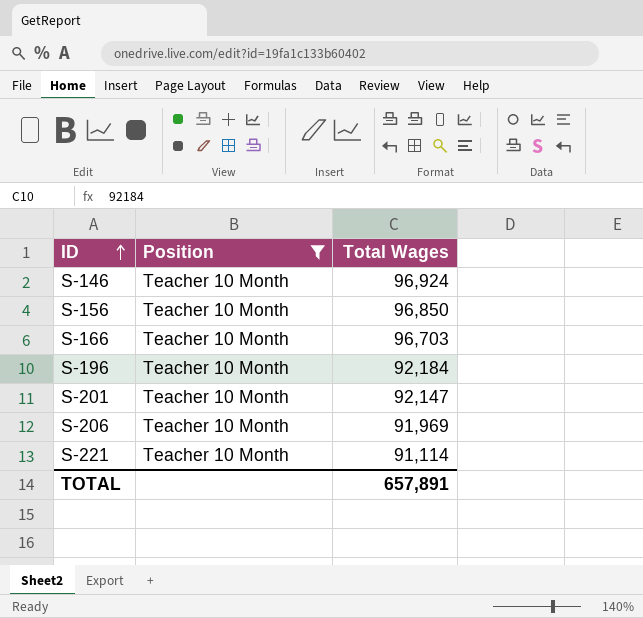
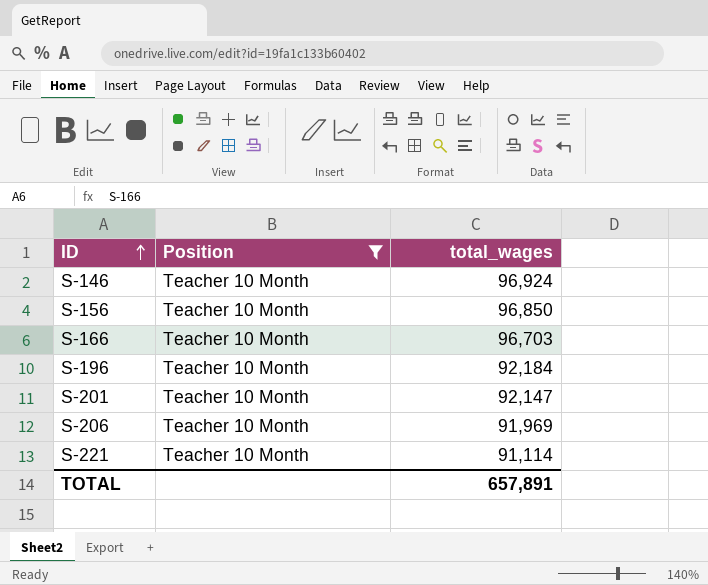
column name: Total Wages -> total_wages

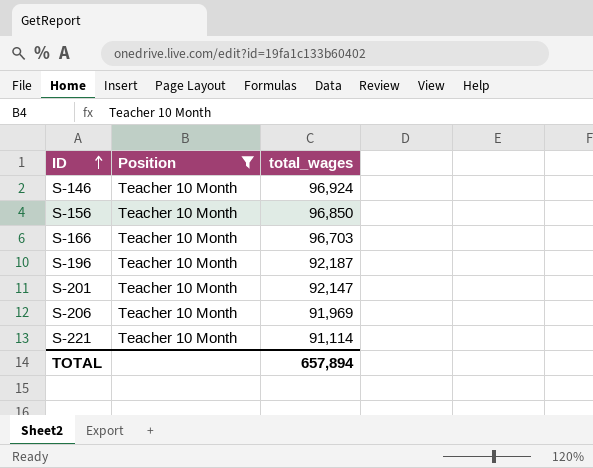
S-196 | total_wages: 92,184 -> 92,187
TOTAL | total_wages: 657,891 -> 657,894

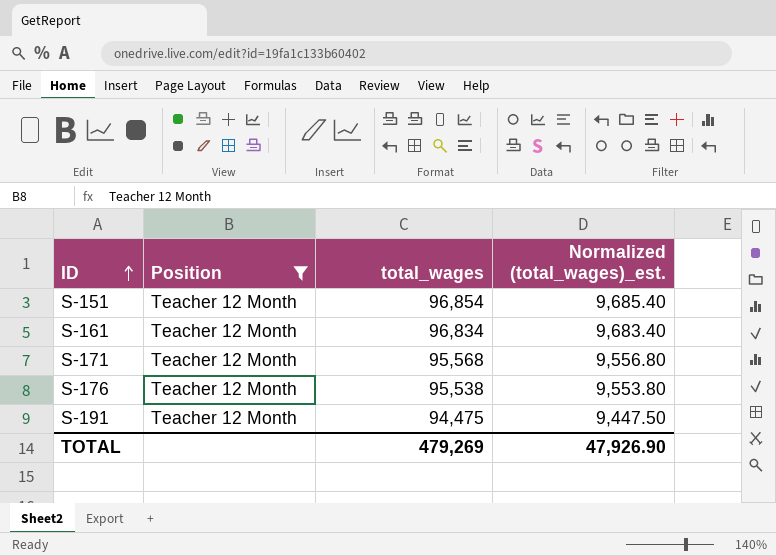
filter: Position = Teacher 10 Month -> Position = Teacher 12 Month
column Normalized (total_wages)_est. | formula: none -> [total_wages] * 0.1
TOTAL | total_wages: 657,894 -> 479,269

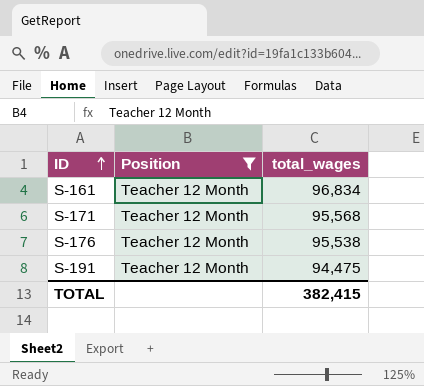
column Normalized (total_wages)_est. | formula: [total_wages] * 0.1 -> none
row S-151: Teacher 12 Month | 96,854 | 9,685.40 -> none
TOTAL | total_wages: 479,269 -> 382,415

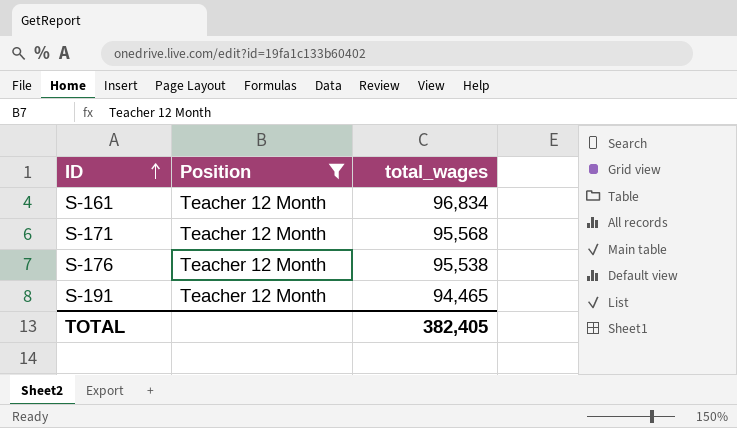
S-191 | total_wages: 94,475 -> 94,465
TOTAL | total_wages: 382,415 -> 382,405

